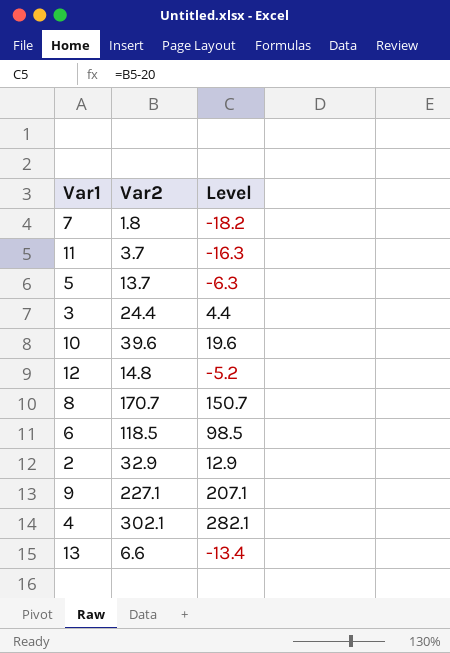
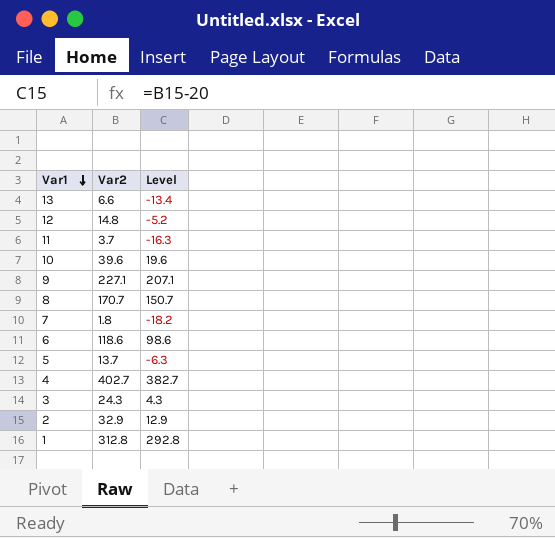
row order: none -> Var1 descending
6 | Var2: 118.5 -> 118.6
6 | Level: 98.5 -> 98.6
4 | Var2: 302.1 -> 402.7
4 | Level: 282.1 -> 382.7
3 | Var2: 24.4 -> 24.3
3 | Level: 4.4 -> 4.3
row 1: none -> 312.8 | 292.8

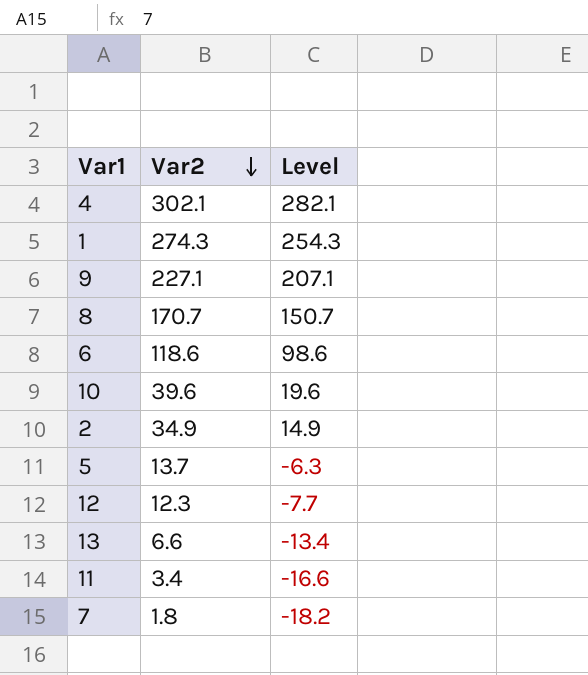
row order: Var1 descending -> Var2 descending
row 3: 24.3 | 4.3 -> none
4 | Var2: 402.7 -> 302.1
4 | Level: 382.7 -> 282.1
1 | Var2: 312.8 -> 274.3
1 | Level: 292.8 -> 254.3
2 | Var2: 32.9 -> 34.9
2 | Level: 12.9 -> 14.9
12 | Var2: 14.8 -> 12.3
12 | Level: -5.2 -> -7.7
11 | Var2: 3.7 -> 3.4
11 | Level: -16.3 -> -16.6

